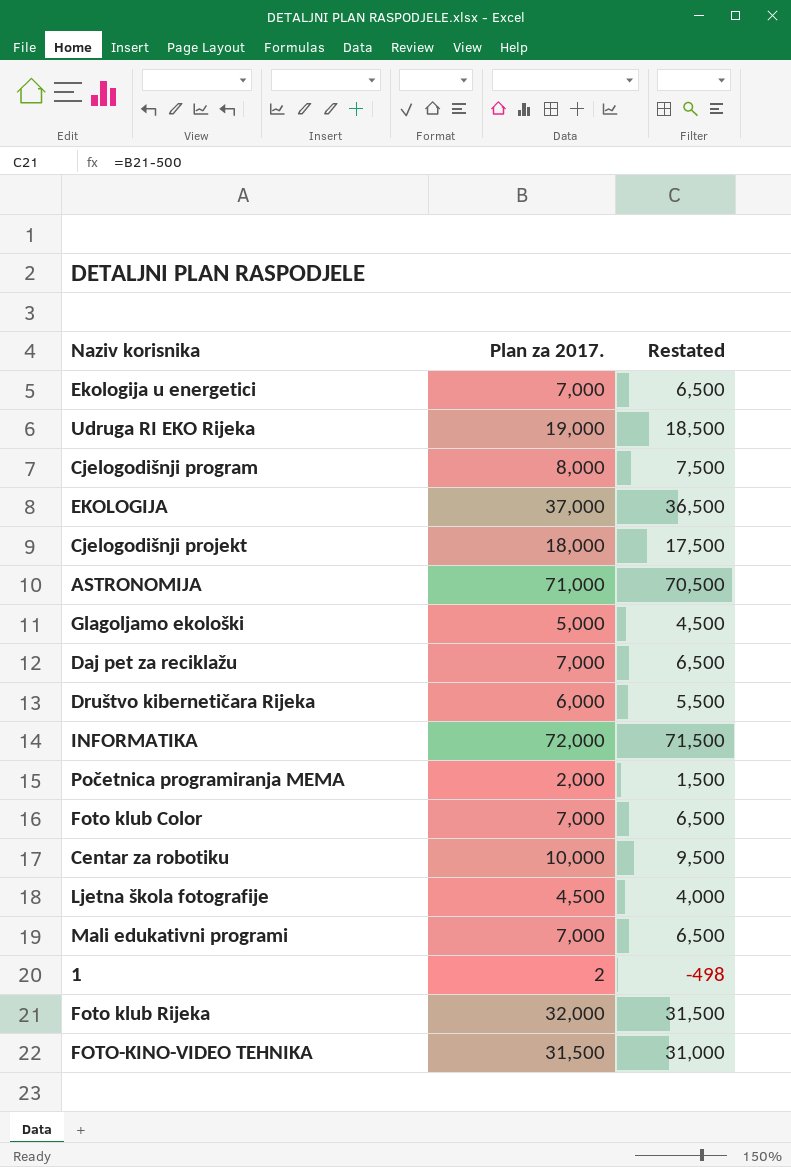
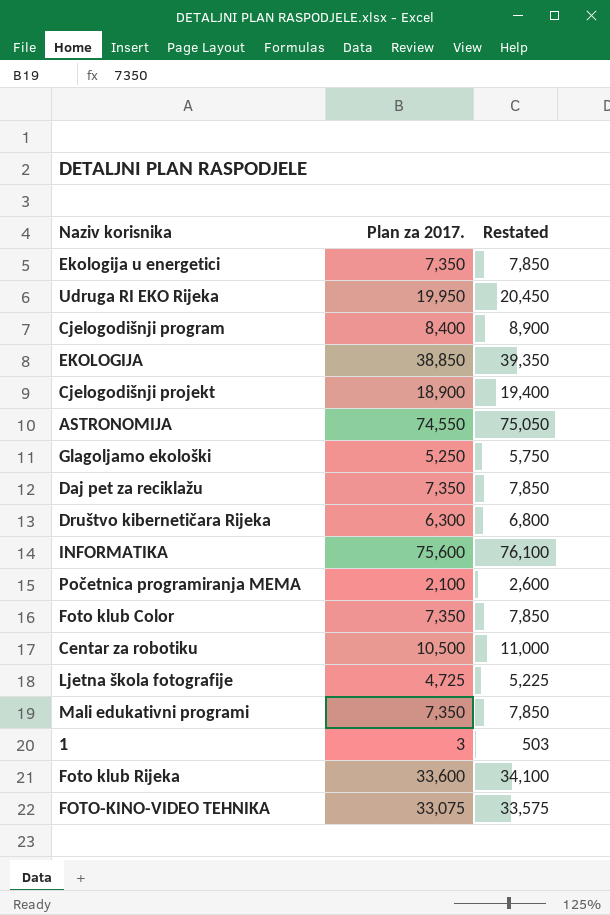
column Restated | formula: [Plan za 2017.] - 500 -> [Plan za 2017.] + 500
Ekologija u energetici | Plan za 2017.: 7,000 -> 7,350
Udruga RI EKO Rijeka | Plan za 2017.: 19,000 -> 19,950
Cjelogodišnji program | Plan za 2017.: 8,000 -> 8,400
EKOLOGIJA | Plan za 2017.: 37,000 -> 38,850
Cjelogodišnji projekt | Plan za 2017.: 18,000 -> 18,900
ASTRONOMIJA | Plan za 2017.: 71,000 -> 74,550
Glagoljamo ekološki | Plan za 2017.: 5,000 -> 5,250
Daj pet za reciklažu | Plan za 2017.: 7,000 -> 7,350
Društvo kibernetičara Rijeka | Plan za 2017.: 6,000 -> 6,300
INFORMATIKA | Plan za 2017.: 72,000 -> 75,600
Početnica programiranja MEMA | Plan za 2017.: 2,000 -> 2,100
Foto klub Color | Plan za 2017.: 7,000 -> 7,350
Centar za robotiku | Plan za 2017.: 10,000 -> 10,500
Ljetna škola fotografije | Plan za 2017.: 4,500 -> 4,725
Mali edukativni programi | Plan za 2017.: 7,000 -> 7,350
1 | Plan za 2017.: 2 -> 3
Foto klub Rijeka | Plan za 2017.: 32,000 -> 33,600
FOTO-KINO-VIDEO TEHNIKA | Plan za 2017.: 31,500 -> 33,075

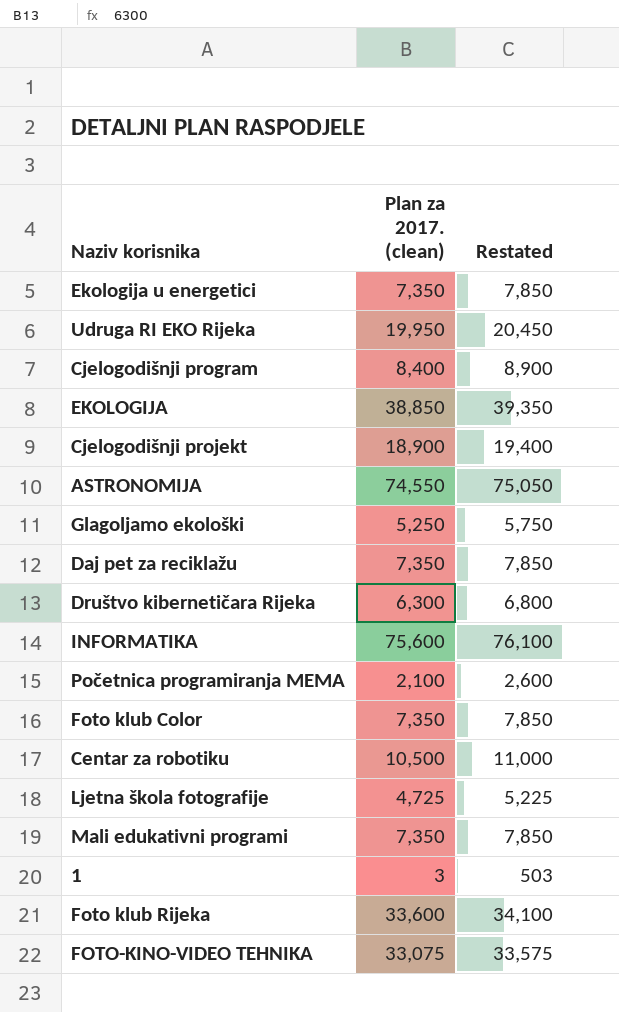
column name: Plan za 2017. -> Plan za 2017. (clean)

